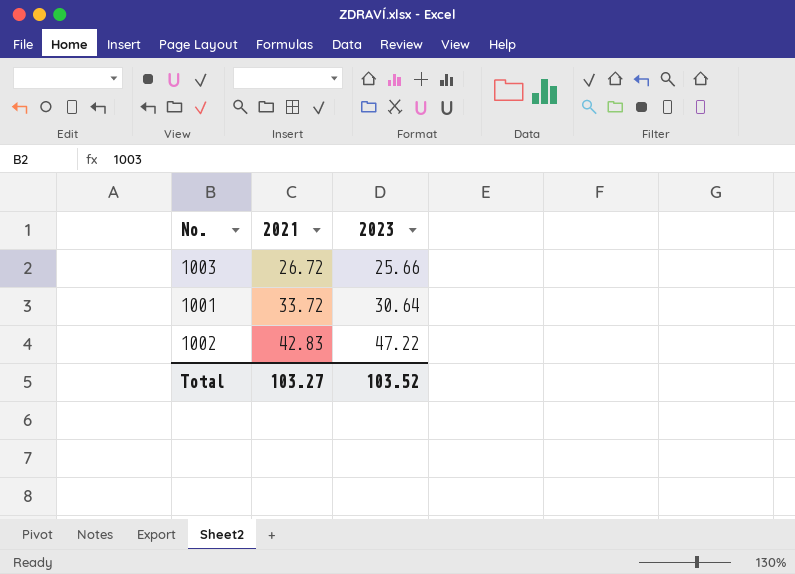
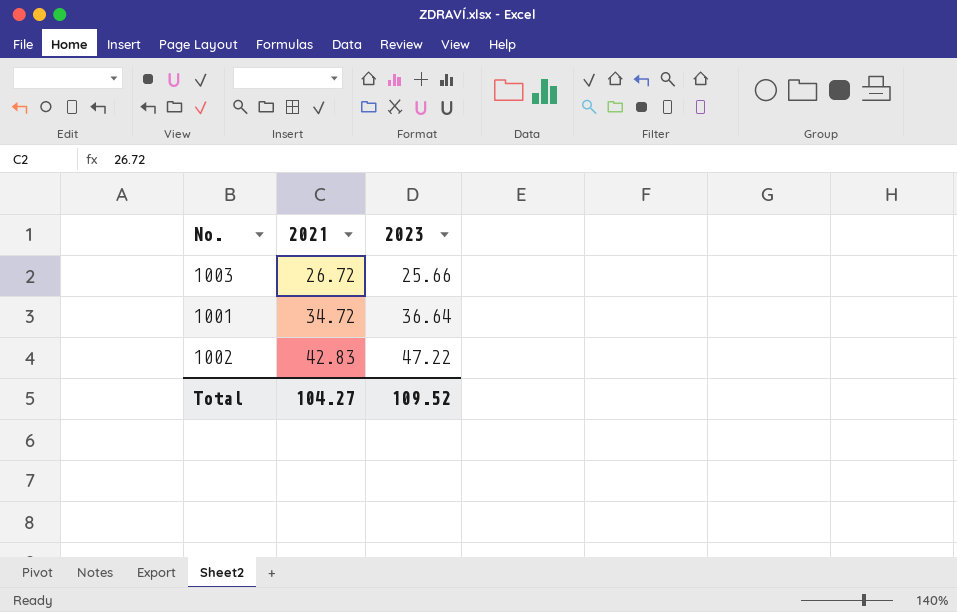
1001 | 2021: 33.72 -> 34.72
1001 | 2023: 30.64 -> 36.64
Total | 2021: 103.27 -> 104.27
Total | 2023: 103.52 -> 109.52

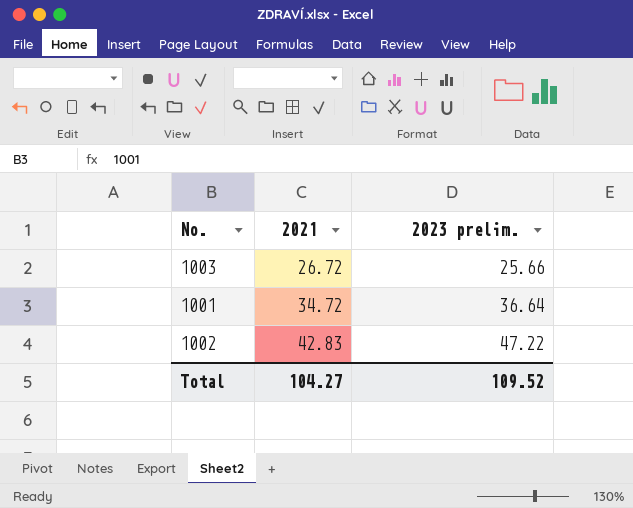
column name: 2023 -> 2023 prelim.

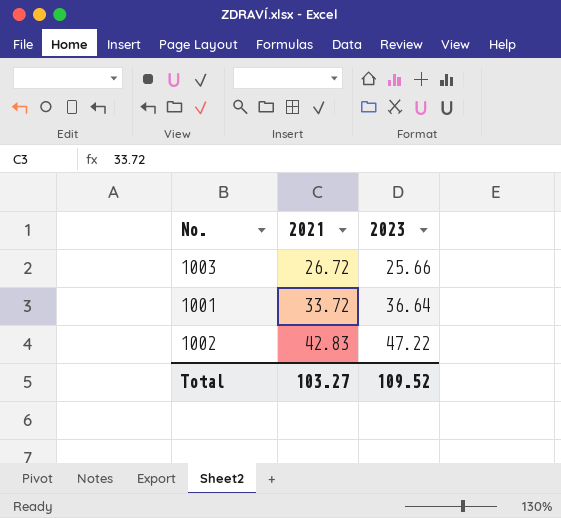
column name: 2023 prelim. -> 2023
1001 | 2021: 34.72 -> 33.72
Total | 2021: 104.27 -> 103.27

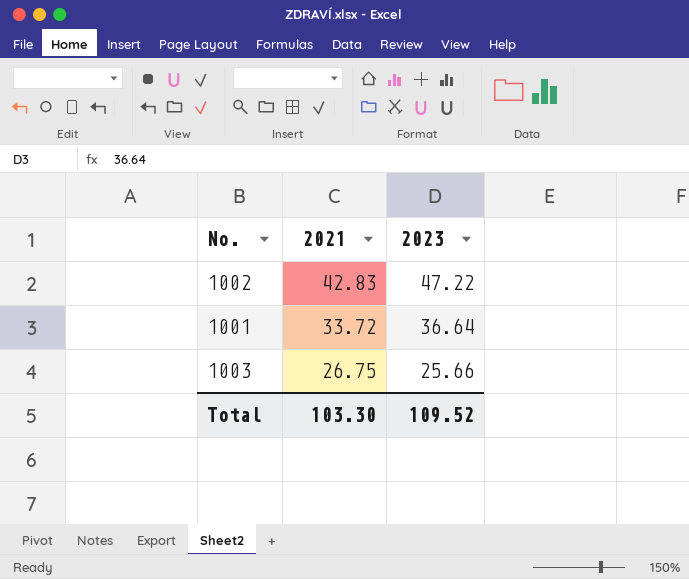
row order: 2021 ascending -> 2021 descending
1003 | 2021: 26.72 -> 26.75
Total | 2021: 103.27 -> 103.30

